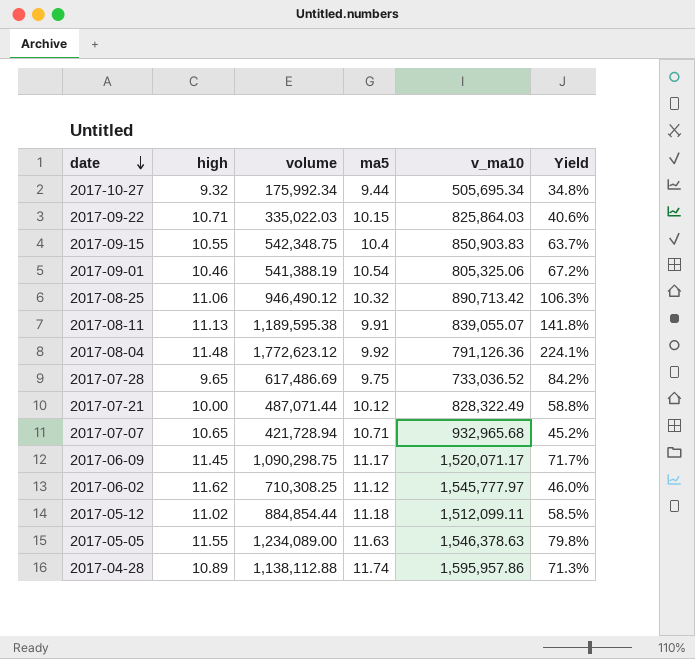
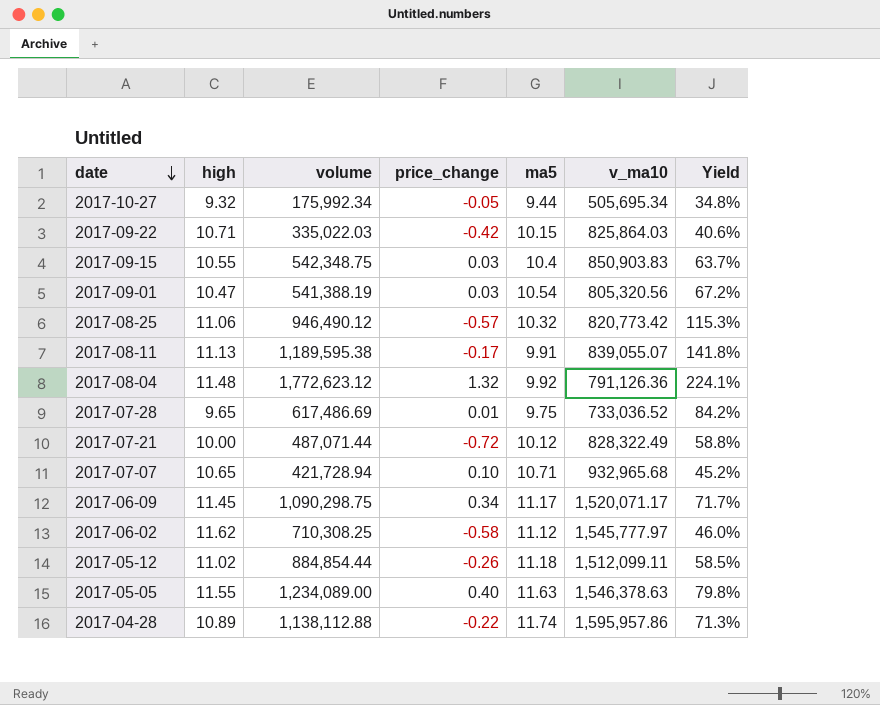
column price_change | position: none -> 4
2017-09-01 | high: 10.46 -> 10.47
2017-09-01 | v_ma10: 805,325.06 -> 805,320.56
2017-08-25 | v_ma10: 890,713.42 -> 820,773.42
2017-08-25 | Yield: 106.3% -> 115.3%

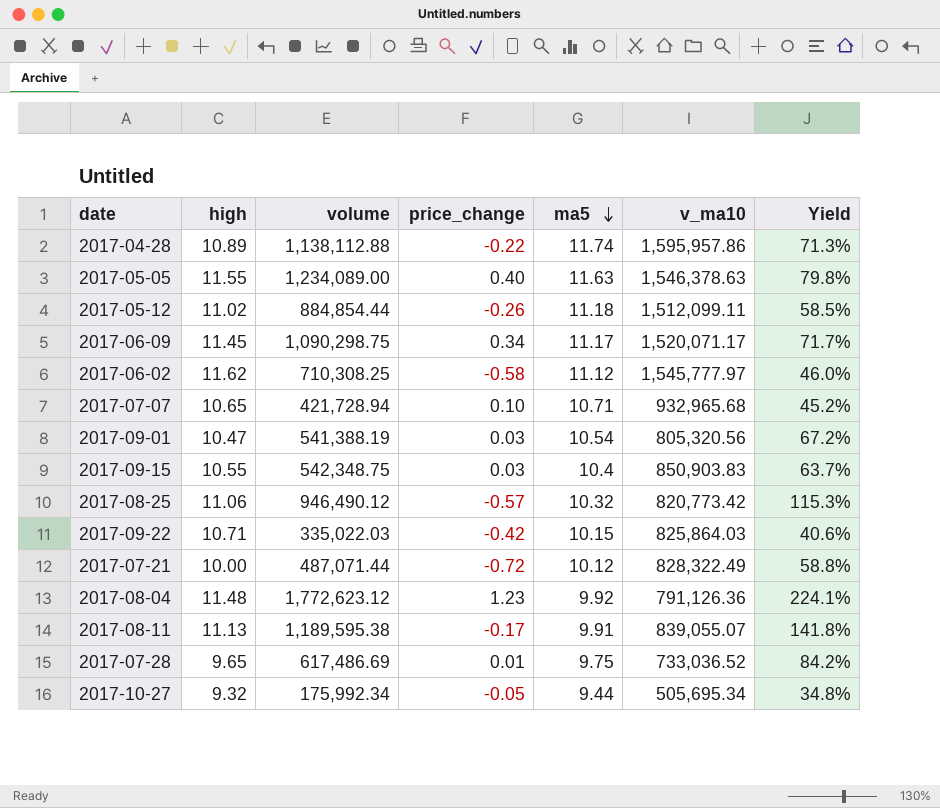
row order: date descending -> ma5 descending
2017-08-04 | price_change: 1.32 -> 1.23

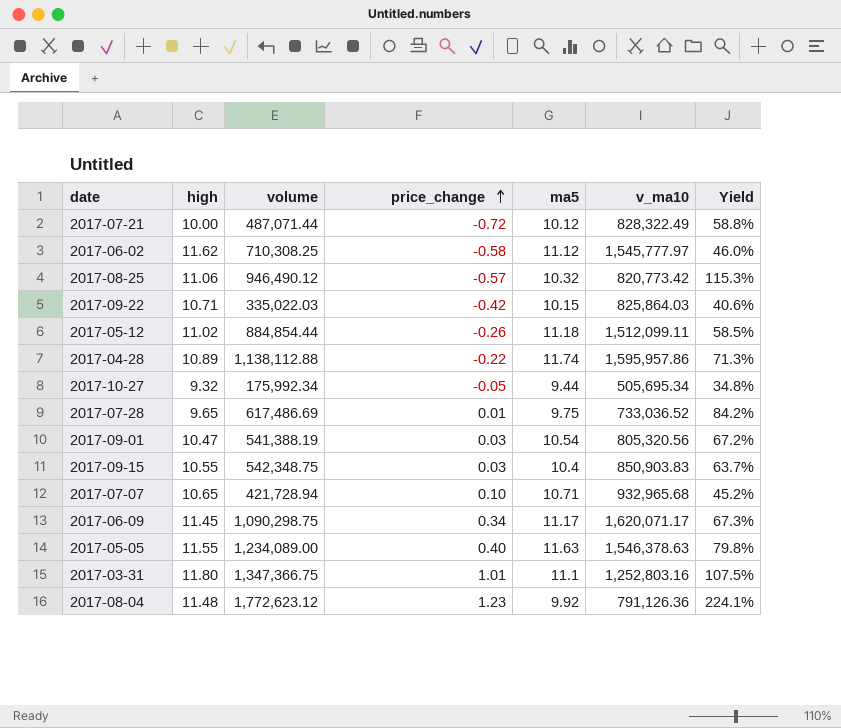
row order: ma5 descending -> price_change ascending
row 2017-08-11: 11.13 | 1,189,595.38 | -0.17 | 9.91 | 839,055.07 | 141.8% -> none
2017-06-09 | v_ma10: 1,520,071.17 -> 1,620,071.17
2017-06-09 | Yield: 71.7% -> 67.3%
row 2017-03-31: none -> 11.80 | 1,347,366.75 | 1.01 | 11.1 | 1,252,803.16 | 107.5%

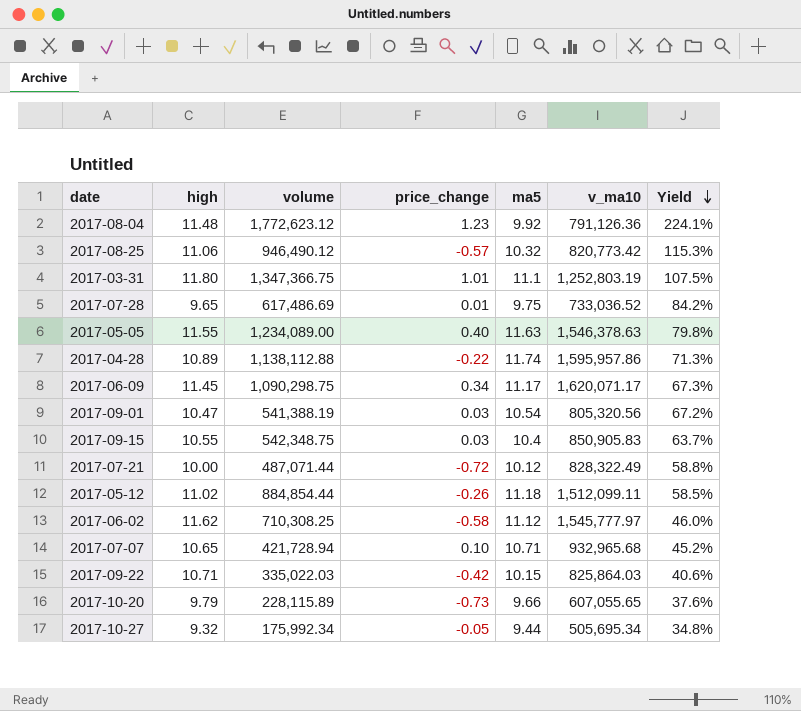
row order: price_change ascending -> Yield descending
2017-03-31 | v_ma10: 1,252,803.16 -> 1,252,803.19
2017-09-15 | v_ma10: 850,903.83 -> 850,905.83
row 2017-10-20: none -> 9.79 | 228,115.89 | -0.73 | 9.66 | 607,055.65 | 37.6%

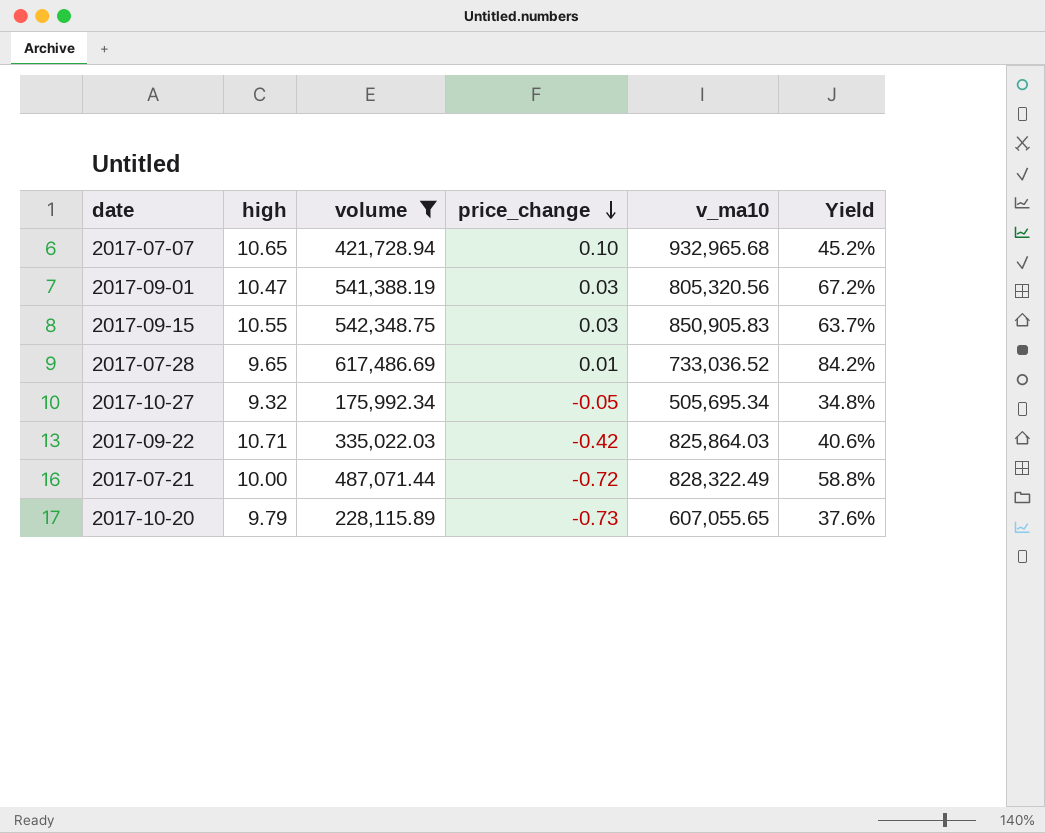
filter: none -> volume <= 617,486.69
row order: Yield descending -> price_change descending
column ma5 | position: 5 -> none

